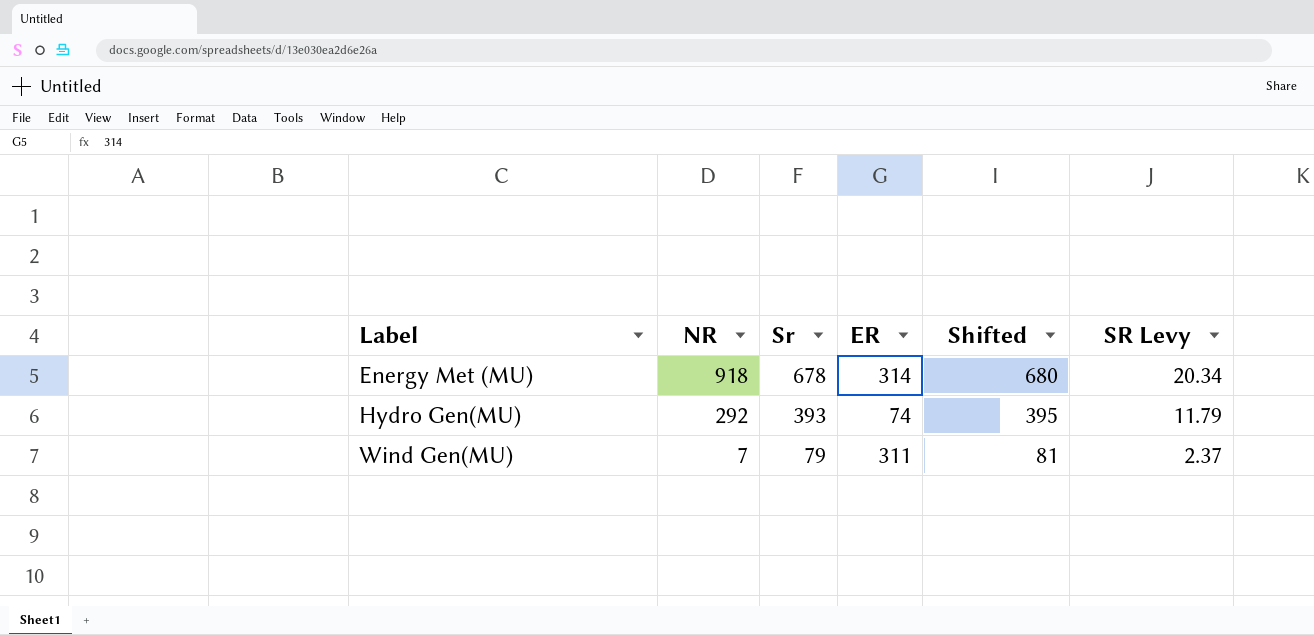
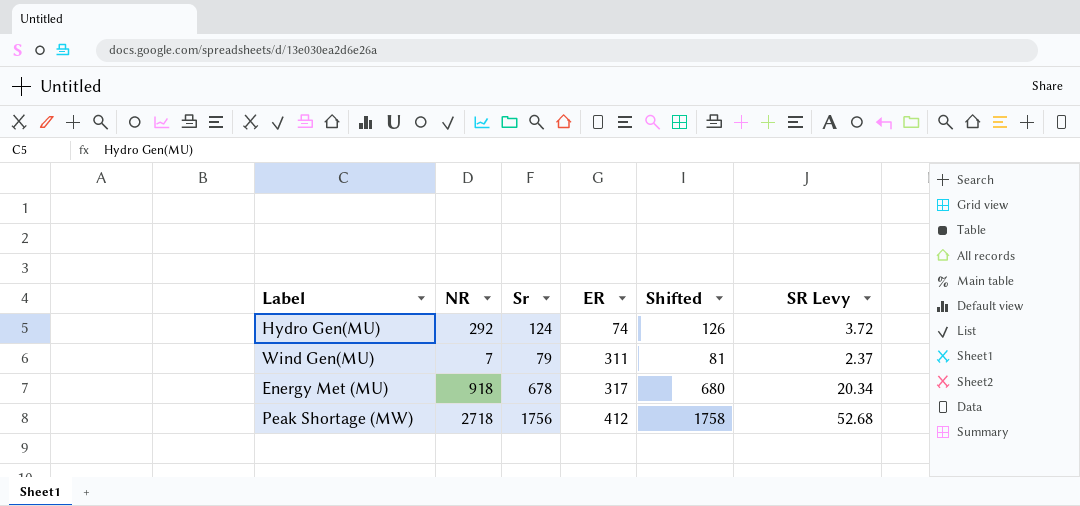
row order: Label ascending -> ER ascending
Hydro Gen(MU) | Sr: 393 -> 124
Hydro Gen(MU) | Shifted: 395 -> 126
Hydro Gen(MU) | SR Levy: 11.79 -> 3.72
Energy Met (MU) | ER: 314 -> 317
row Peak Shortage (MW): none -> 2718 | 1756 | 412 | 1758 | 52.68

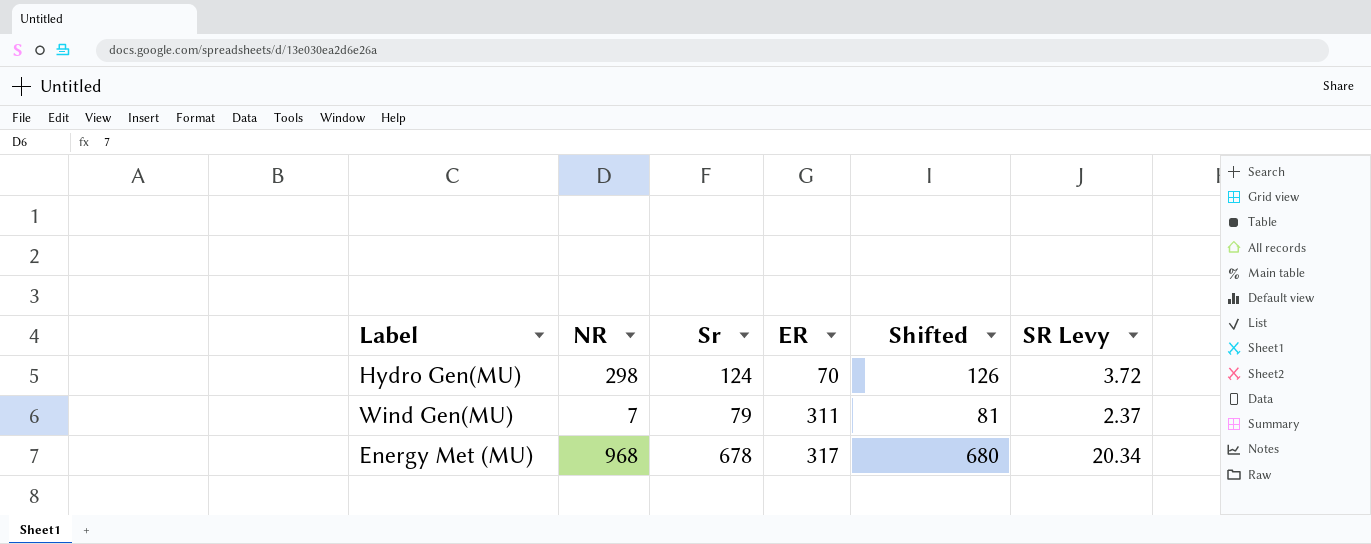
row Peak Shortage (MW): 2718 | 1756 | 412 | 1758 | 52.68 -> none
Hydro Gen(MU) | NR: 292 -> 298
Hydro Gen(MU) | ER: 74 -> 70
Energy Met (MU) | NR: 918 -> 968

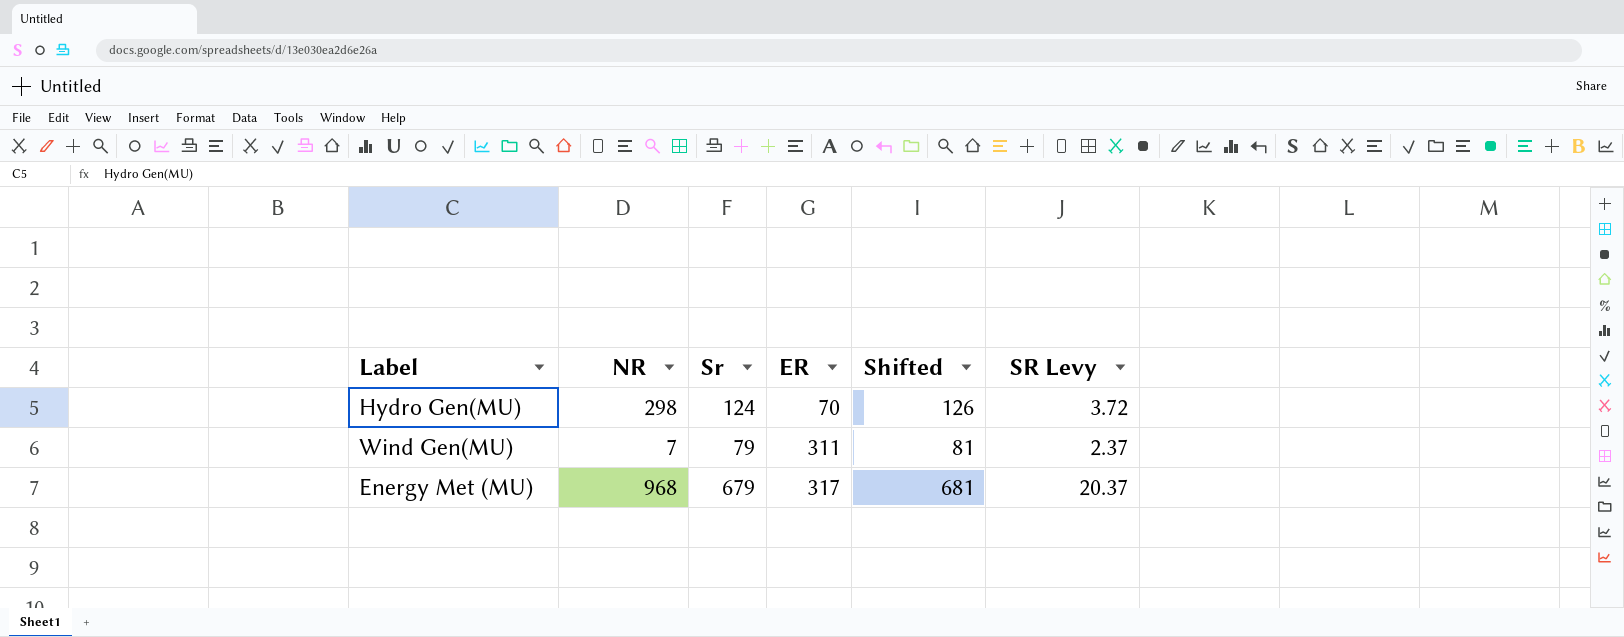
Energy Met (MU) | Sr: 678 -> 679
Energy Met (MU) | Shifted: 680 -> 681
Energy Met (MU) | SR Levy: 20.34 -> 20.37

